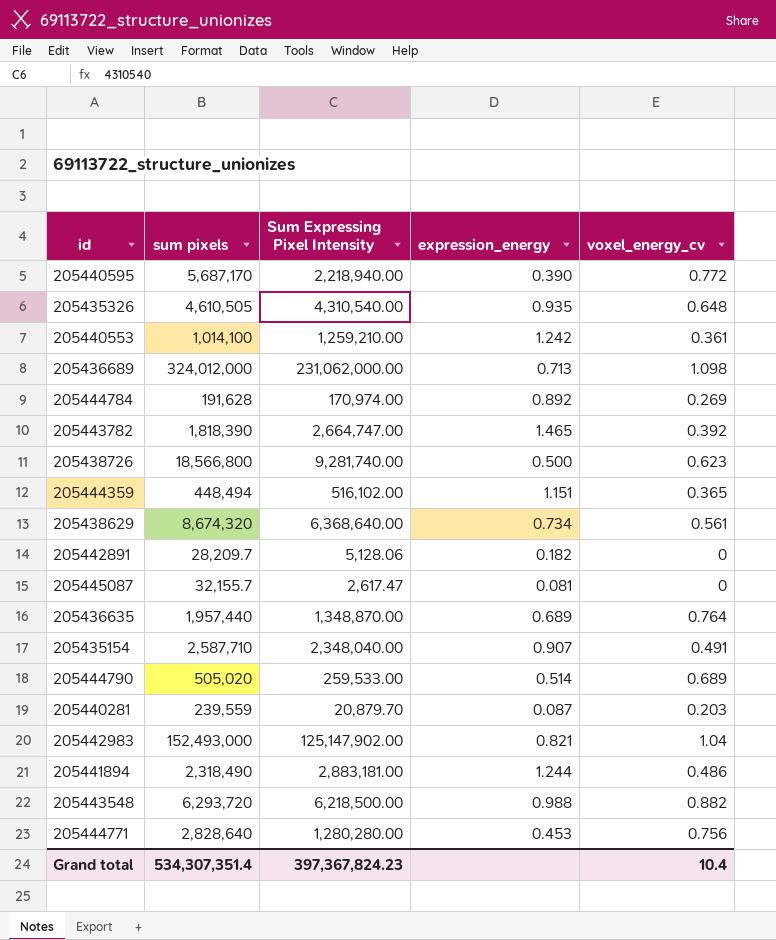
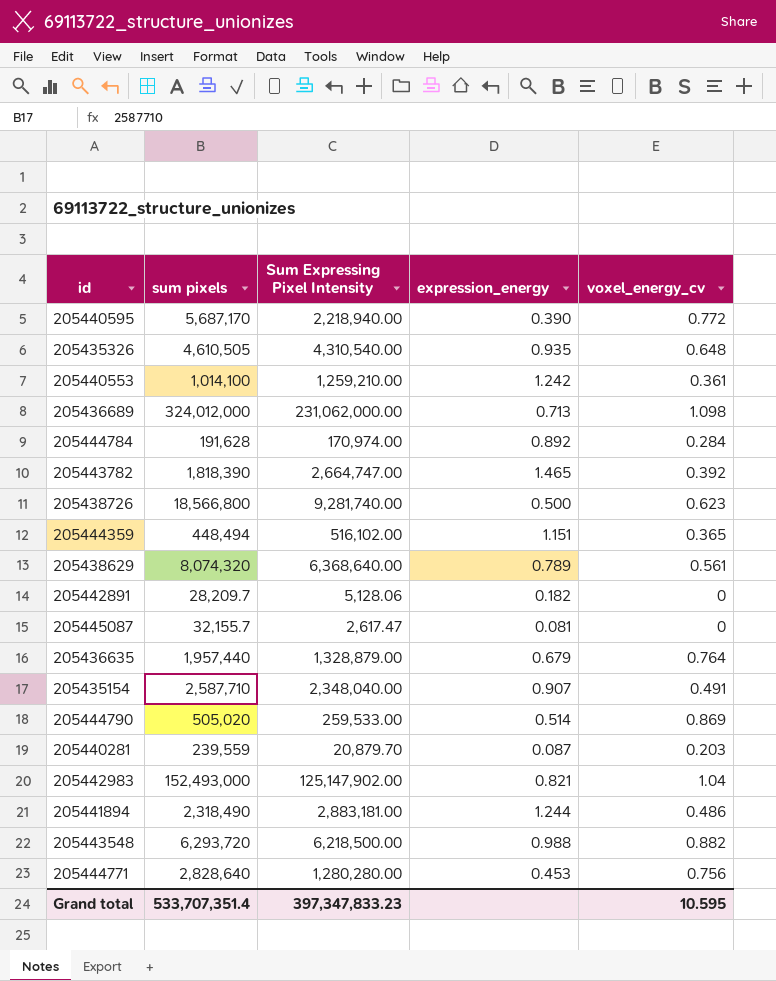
205444784 | voxel_energy_cv: 0.269 -> 0.284
205438629 | sum pixels: 8,674,320 -> 8,074,320
205438629 | expression_energy: 0.734 -> 0.789
205436635 | Sum Expressing Pixel Intensity: 1,348,870.00 -> 1,328,879.00
205436635 | expression_energy: 0.689 -> 0.679
205444790 | voxel_energy_cv: 0.689 -> 0.869
Grand total | sum pixels: 534,307,351.4 -> 533,707,351.4
Grand total | Sum Expressing Pixel Intensity: 397,367,824.23 -> 397,347,833.23
Grand total | voxel_energy_cv: 10.4 -> 10.595

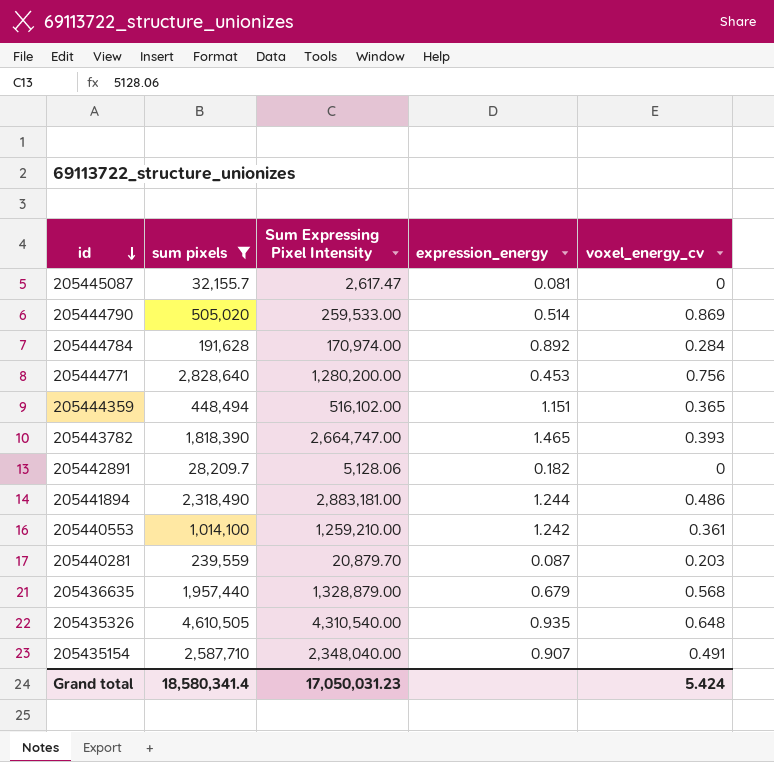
filter: none -> sum pixels <= 4,610,505
row order: none -> id descending
205444771 | Sum Expressing Pixel Intensity: 1,280,280.00 -> 1,280,200.00
205443782 | voxel_energy_cv: 0.392 -> 0.393
205436635 | voxel_energy_cv: 0.764 -> 0.568
Grand total | sum pixels: 533,707,351.4 -> 18,580,341.4
Grand total | Sum Expressing Pixel Intensity: 397,347,833.23 -> 17,050,031.23
Grand total | voxel_energy_cv: 10.595 -> 5.424

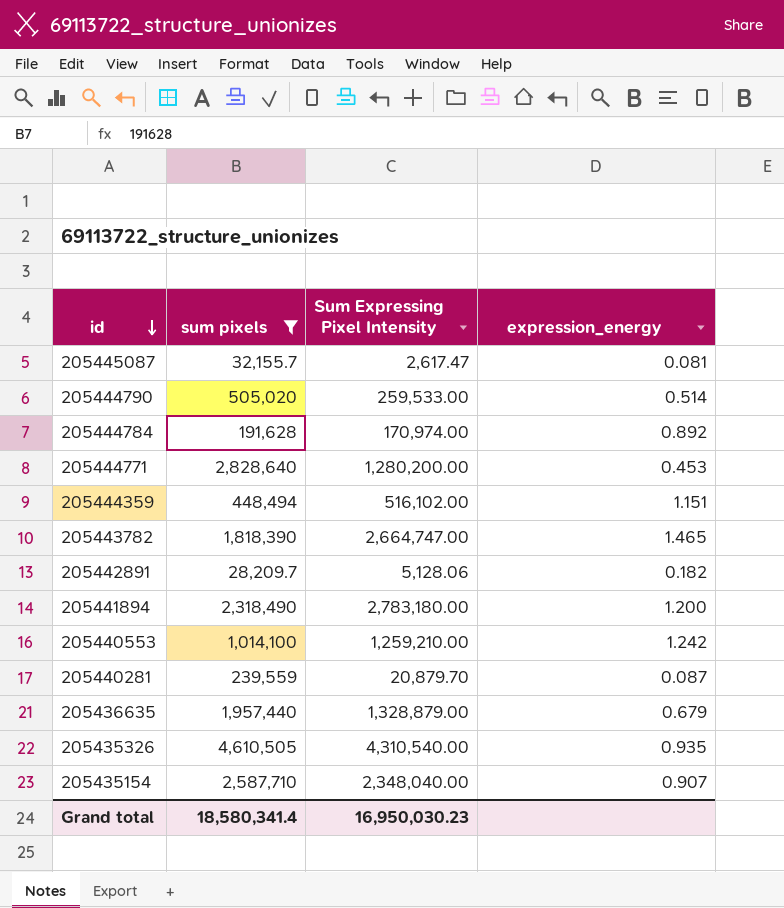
column voxel_energy_cv | position: 5 -> none
205441894 | Sum Expressing Pixel Intensity: 2,883,181.00 -> 2,783,180.00
205441894 | expression_energy: 1.244 -> 1.200
Grand total | Sum Expressing Pixel Intensity: 17,050,031.23 -> 16,950,030.23

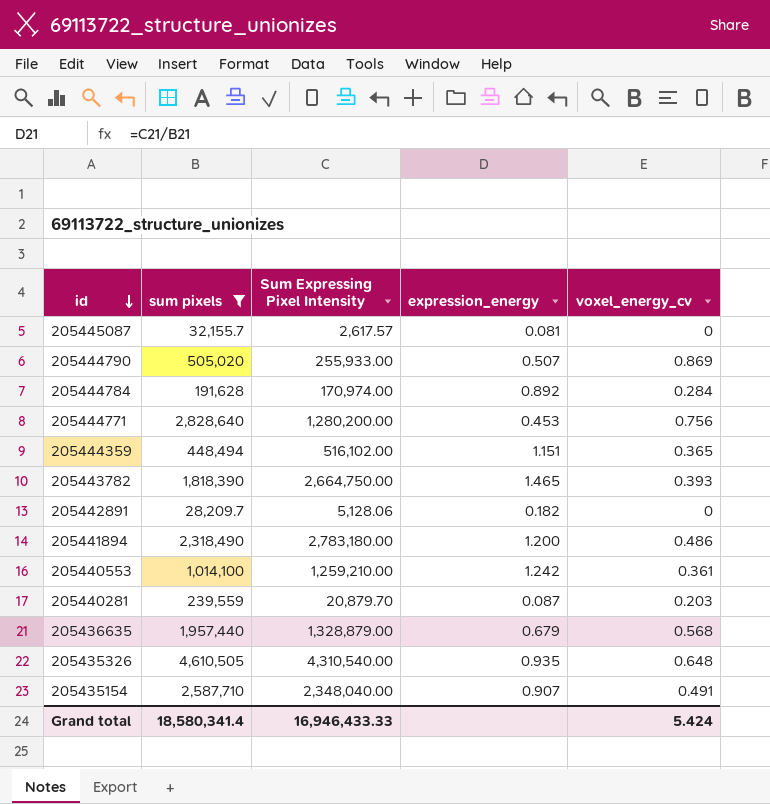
column voxel_energy_cv | position: none -> 5
205445087 | Sum Expressing Pixel Intensity: 2,617.47 -> 2,617.57
205444790 | Sum Expressing Pixel Intensity: 259,533.00 -> 255,933.00
205444790 | expression_energy: 0.514 -> 0.507
205443782 | Sum Expressing Pixel Intensity: 2,664,747.00 -> 2,664,750.00
Grand total | Sum Expressing Pixel Intensity: 16,950,030.23 -> 16,946,433.33

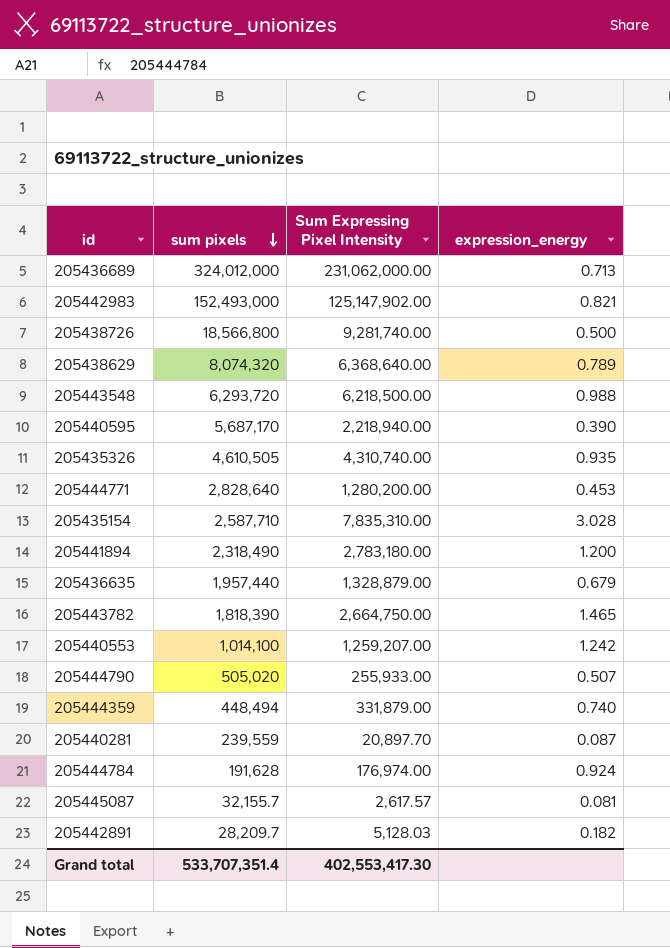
filter: sum pixels <= 4,610,505 -> none
row order: id descending -> sum pixels descending
column voxel_energy_cv | position: 5 -> none
205435326 | Sum Expressing Pixel Intensity: 4,310,540.00 -> 4,310,740.00
205435154 | Sum Expressing Pixel Intensity: 2,348,040.00 -> 7,835,310.00
205435154 | expression_energy: 0.907 -> 3.028
205440553 | Sum Expressing Pixel Intensity: 1,259,210.00 -> 1,259,207.00
205444359 | Sum Expressing Pixel Intensity: 516,102.00 -> 331,879.00
205444359 | expression_energy: 1.151 -> 0.740
205440281 | Sum Expressing Pixel Intensity: 20,879.70 -> 20,897.70
205444784 | Sum Expressing Pixel Intensity: 170,974.00 -> 176,974.00
205444784 | expression_energy: 0.892 -> 0.924
205442891 | Sum Expressing Pixel Intensity: 5,128.06 -> 5,128.03
Grand total | sum pixels: 18,580,341.4 -> 533,707,351.4
Grand total | Sum Expressing Pixel Intensity: 16,946,433.33 -> 402,553,417.30

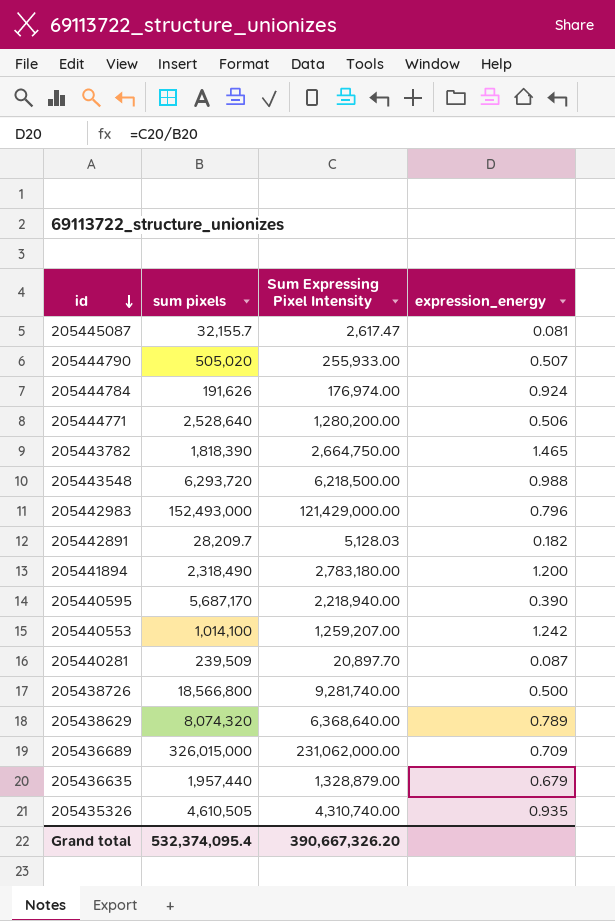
row order: sum pixels descending -> id descending
row 205435154: 2,587,710 | 7,835,310.00 | 3.028 -> none
row 205444359: 448,494 | 331,879.00 | 0.740 -> none
205445087 | Sum Expressing Pixel Intensity: 2,617.57 -> 2,617.47
205444784 | sum pixels: 191,628 -> 191,626
205444771 | sum pixels: 2,828,640 -> 2,528,640
205444771 | expression_energy: 0.453 -> 0.506
205442983 | Sum Expressing Pixel Intensity: 125,147,902.00 -> 121,429,000.00
205442983 | expression_energy: 0.821 -> 0.796
205440281 | sum pixels: 239,559 -> 239,509
205436689 | sum pixels: 324,012,000 -> 326,015,000
205436689 | expression_energy: 0.713 -> 0.709
Grand total | sum pixels: 533,707,351.4 -> 532,374,095.4
Grand total | Sum Expressing Pixel Intensity: 402,553,417.30 -> 390,667,326.20

